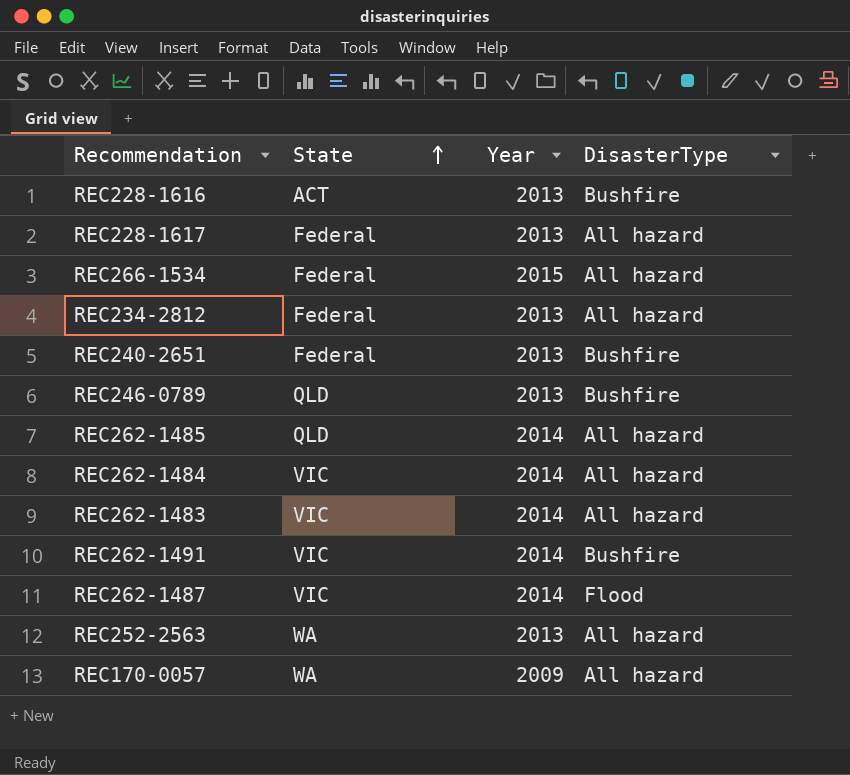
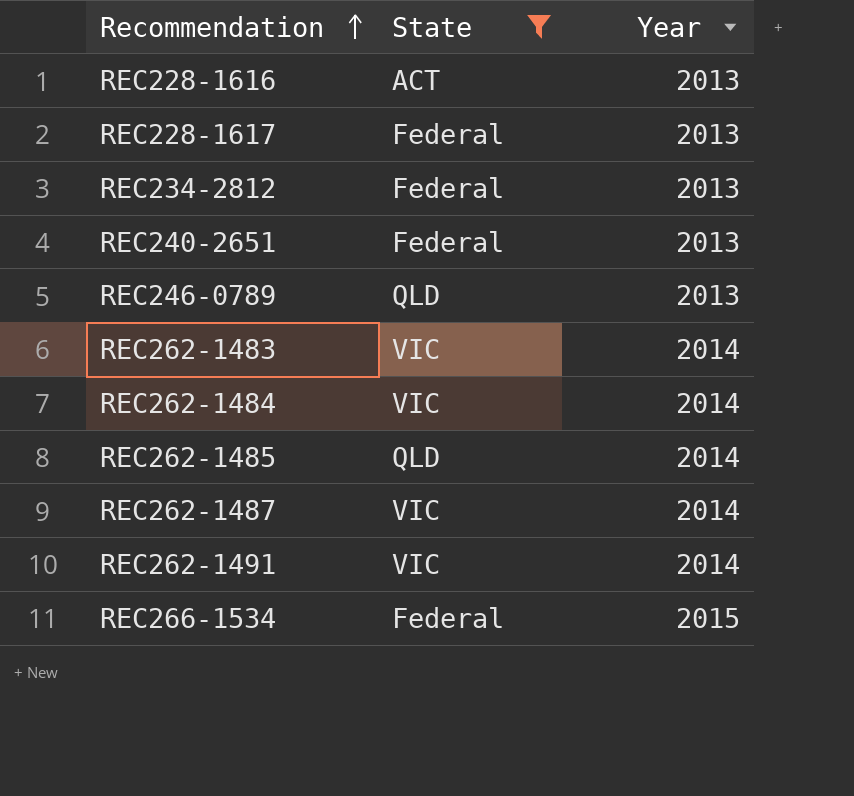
filter: none -> State != WA
row order: State ascending -> Recommendation ascending
column DisasterType | position: 4 -> none

